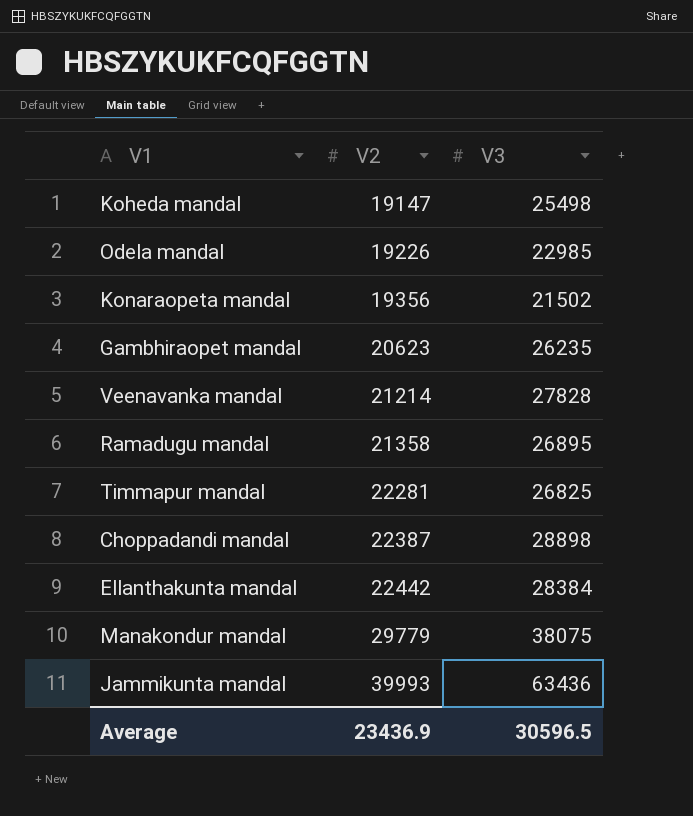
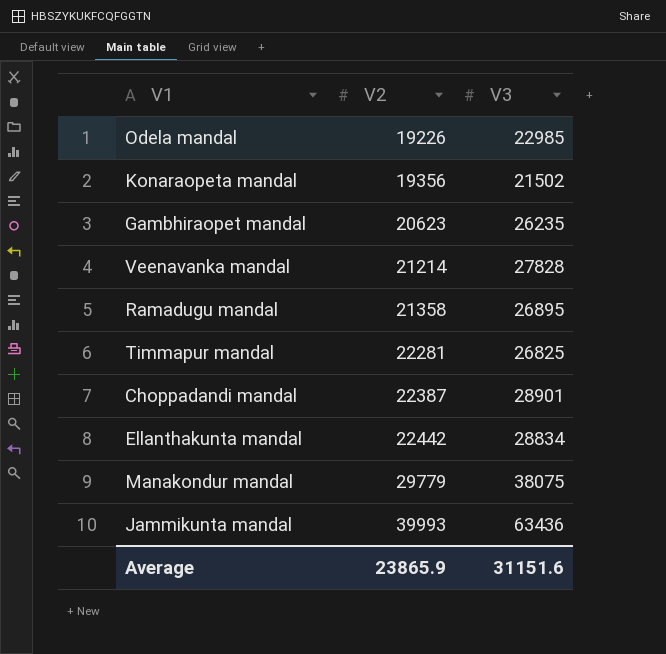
row Koheda mandal: 19147 | 25498 -> none
Choppadandi mandal | V3: 28898 -> 28901
Ellanthakunta mandal | V3: 28384 -> 28834
Average | V2: 23436.9 -> 23865.9
Average | V3: 30596.5 -> 31151.6

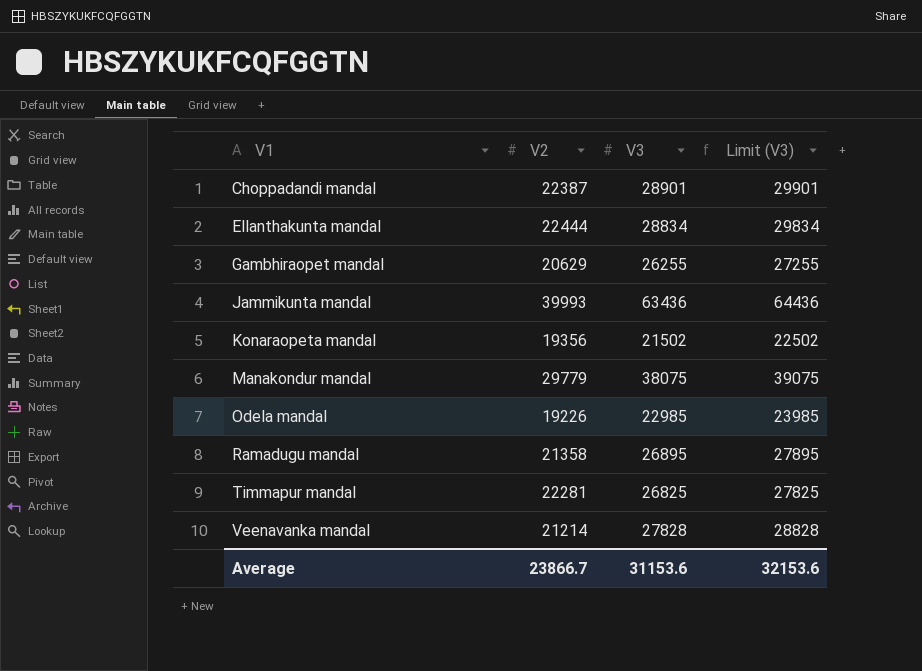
row order: V2 ascending -> V1 ascending
column Limit (V3) | formula: none -> [V3] + 1000
Ellanthakunta mandal | V2: 22442 -> 22444
Gambhiraopet mandal | V2: 20623 -> 20629
Gambhiraopet mandal | V3: 26235 -> 26255
Average | V2: 23865.9 -> 23866.7
Average | V3: 31151.6 -> 31153.6

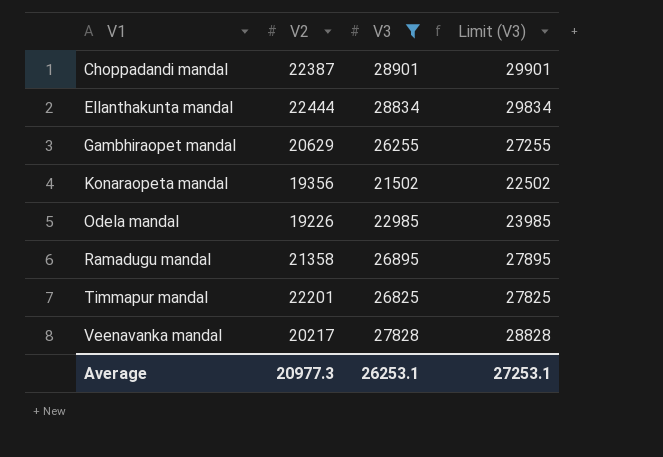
filter: none -> V3 <= 28901
Timmapur mandal | V2: 22281 -> 22201
Veenavanka mandal | V2: 21214 -> 20217
Average | V2: 23866.7 -> 20977.3
Average | V3: 31153.6 -> 26253.1
Average | Limit (V3): 32153.6 -> 27253.1

